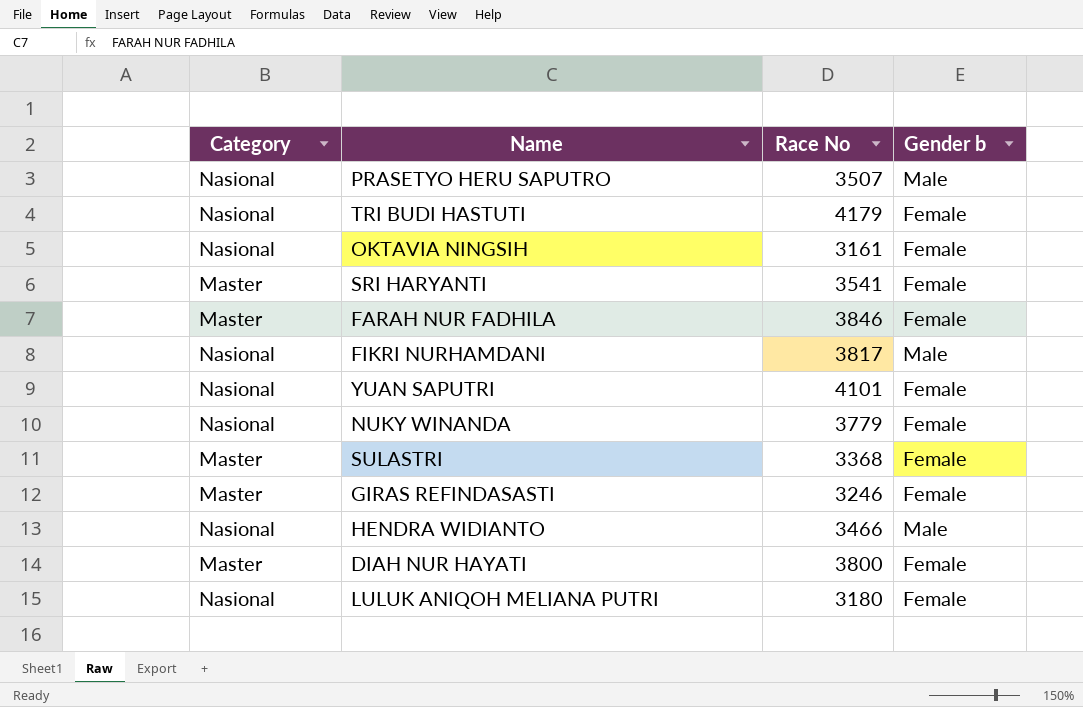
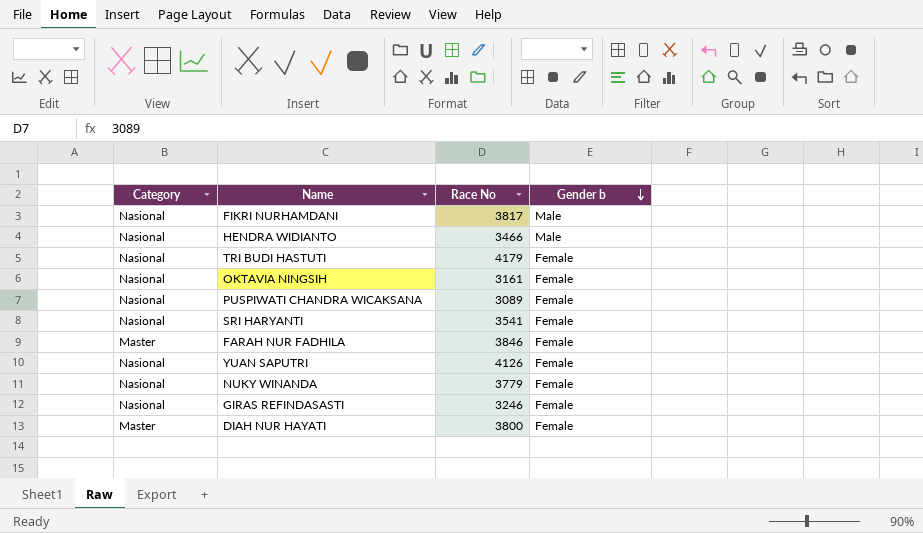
row order: none -> Gender b descending
row PRASETYO HERU SAPUTRO: Nasional | 3507 | Male -> none
row SULASTRI: Master | 3368 | Female -> none
row LULUK ANIQOH MELIANA PUTRI: Nasional | 3180 | Female -> none
row PUSPIWATI CHANDRA WICAKSANA: none -> Nasional | 3089 | Female
SRI HARYANTI | Category: Master -> Nasional
YUAN SAPUTRI | Race No: 4101 -> 4126
GIRAS REFINDASASTI | Category: Master -> Nasional

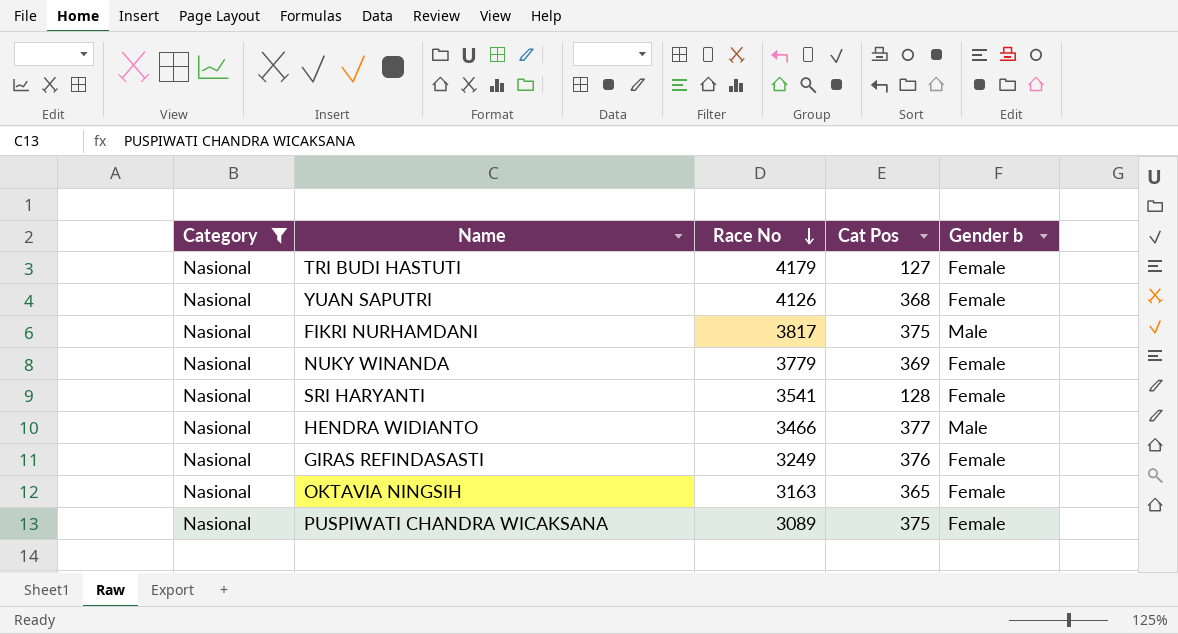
filter: none -> Category = Nasional
row order: Gender b descending -> Race No descending
column Cat Pos | position: none -> 4
GIRAS REFINDASASTI | Race No: 3246 -> 3249
OKTAVIA NINGSIH | Race No: 3161 -> 3163

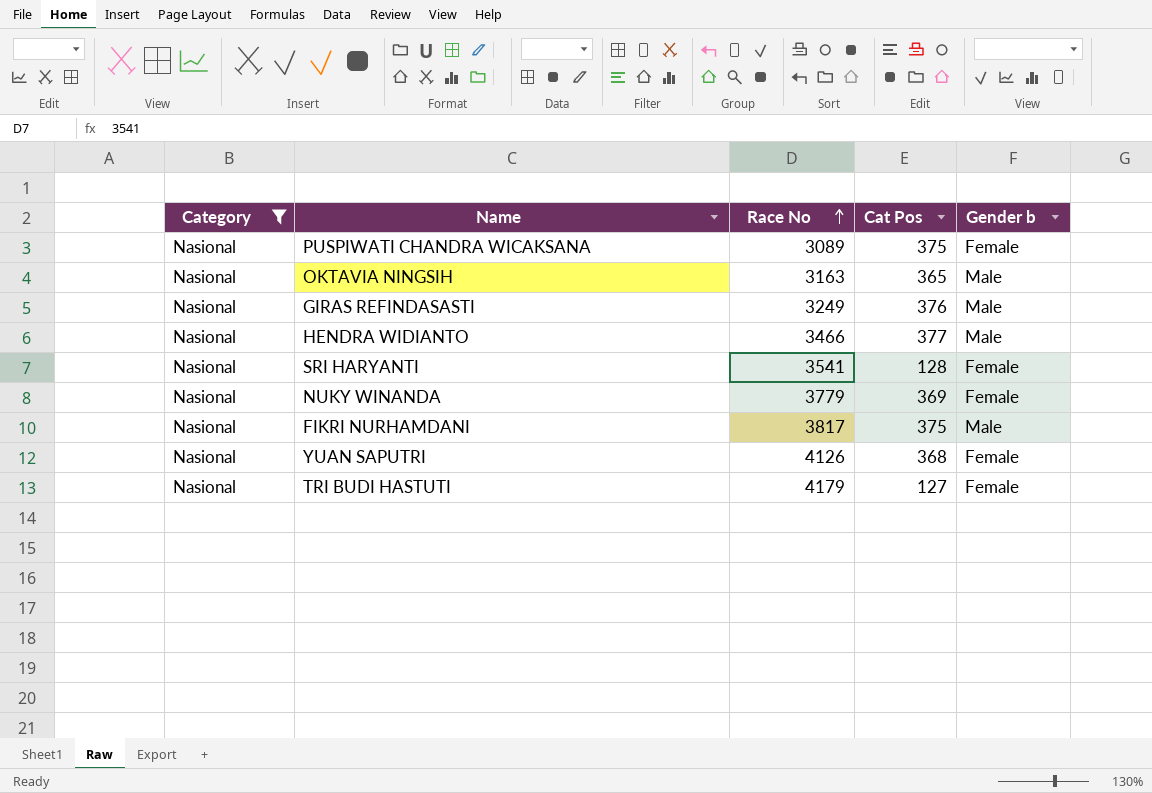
row order: Race No descending -> Race No ascending
OKTAVIA NINGSIH | Gender b: Female -> Male
GIRAS REFINDASASTI | Gender b: Female -> Male

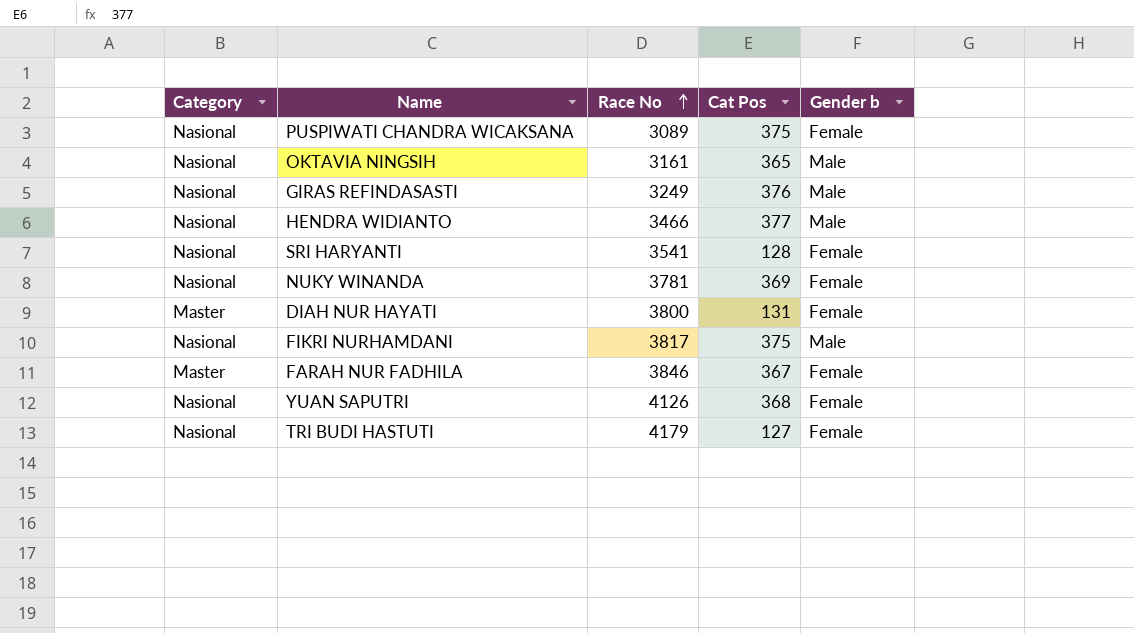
filter: Category = Nasional -> none
OKTAVIA NINGSIH | Race No: 3163 -> 3161
NUKY WINANDA | Race No: 3779 -> 3781

